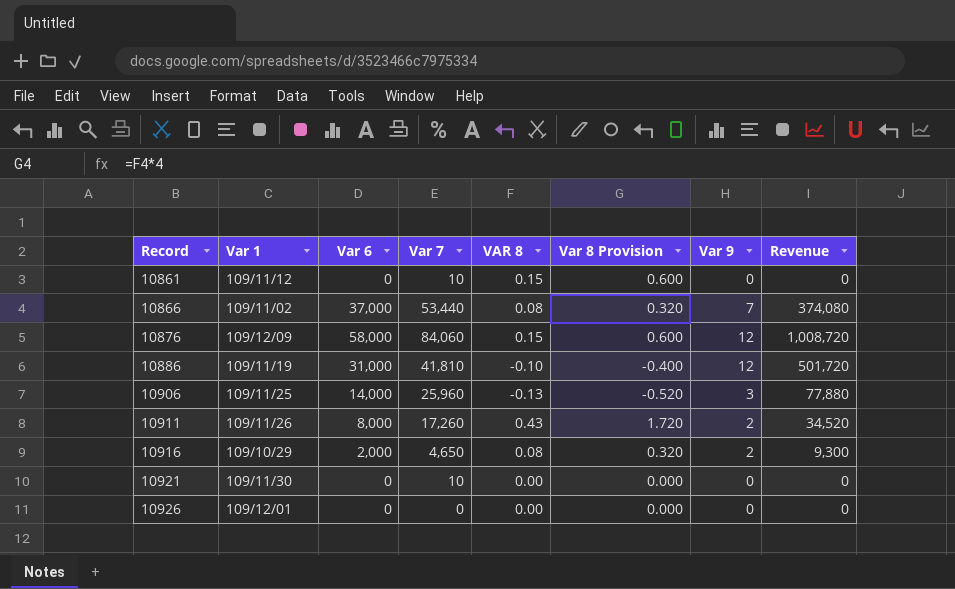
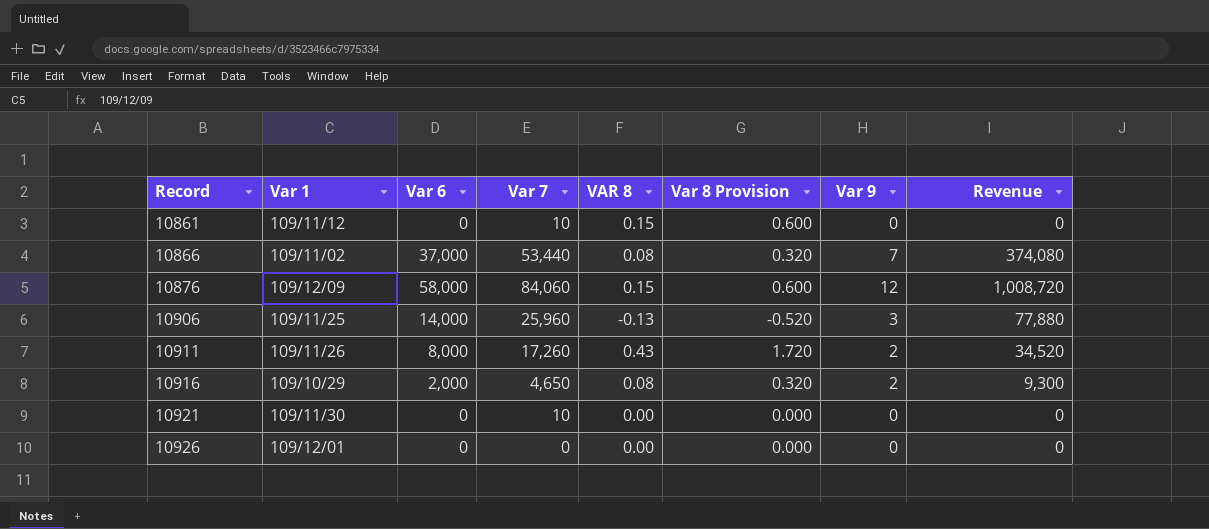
row 10886: 109/11/19 | 31,000 | 41,810 | -0.10 | -0.400 | 12 | 501,720 -> none

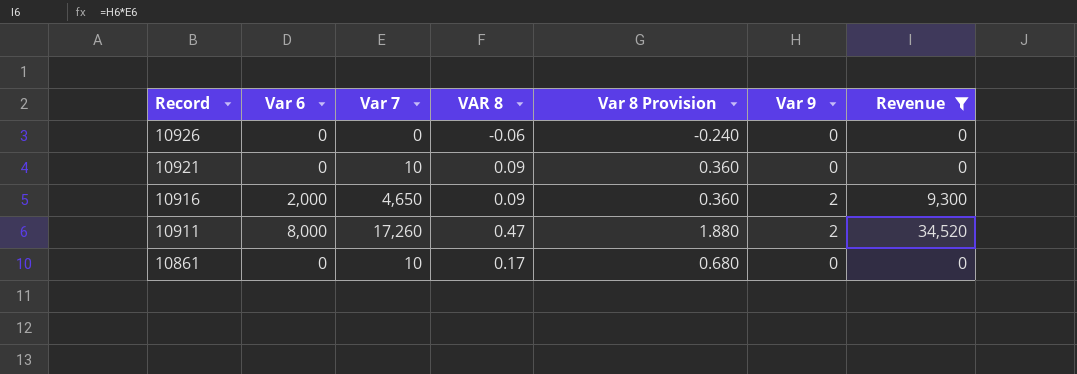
filter: none -> Revenue <= 34,520
row order: Record ascending -> Record descending
column Var 1 | position: 2 -> none
10926 | VAR 8: 0.00 -> -0.06
10926 | Var 8 Provision: 0.000 -> -0.240
10921 | VAR 8: 0.00 -> 0.09
10921 | Var 8 Provision: 0.000 -> 0.360
10916 | VAR 8: 0.08 -> 0.09
10916 | Var 8 Provision: 0.320 -> 0.360
10911 | VAR 8: 0.43 -> 0.47
10911 | Var 8 Provision: 1.720 -> 1.880
10861 | VAR 8: 0.15 -> 0.17
10861 | Var 8 Provision: 0.600 -> 0.680

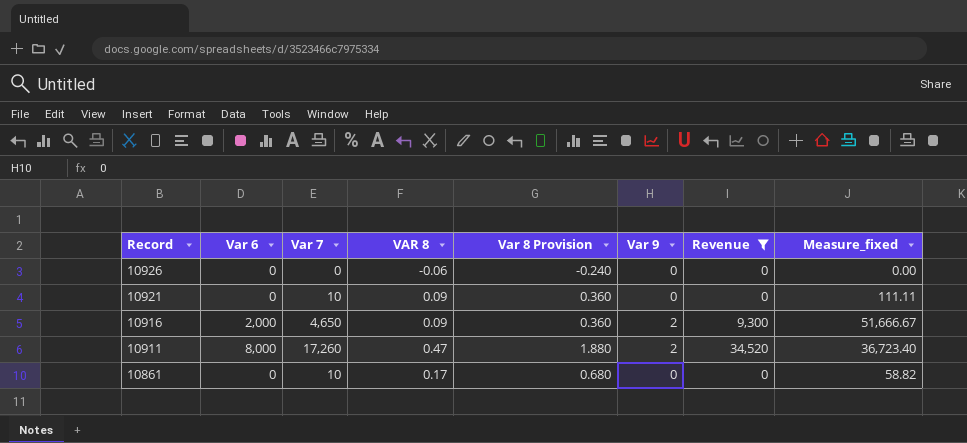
column Measure_fixed | formula: none -> [Var 7] / [VAR 8]

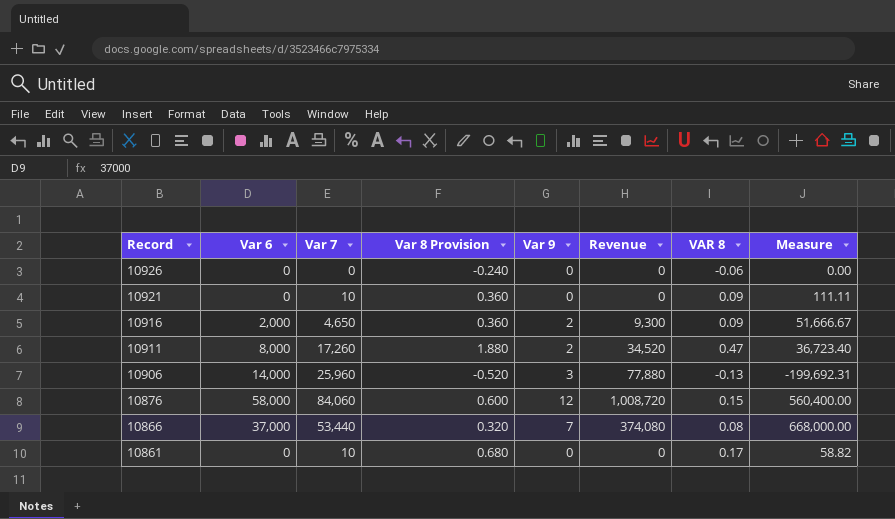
filter: Revenue <= 34,520 -> none
column VAR 8 | position: 4 -> 7
column name: Measure_fixed -> Measure

